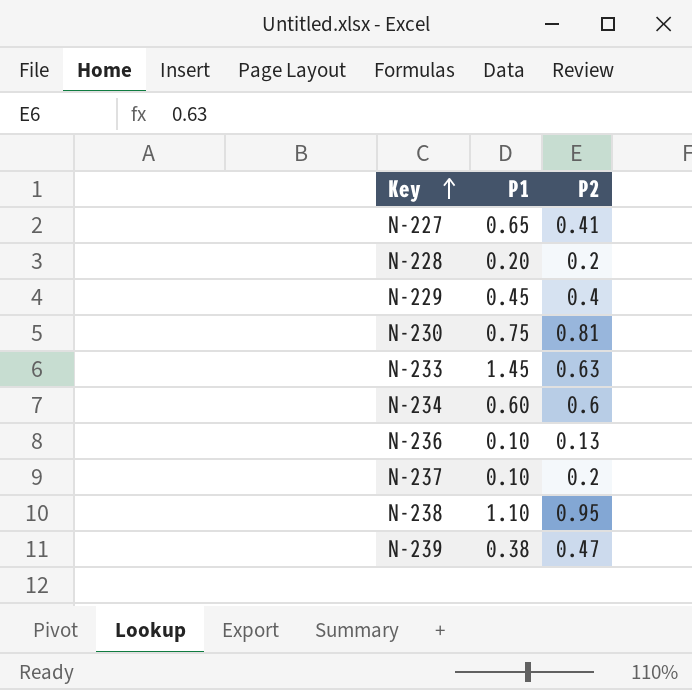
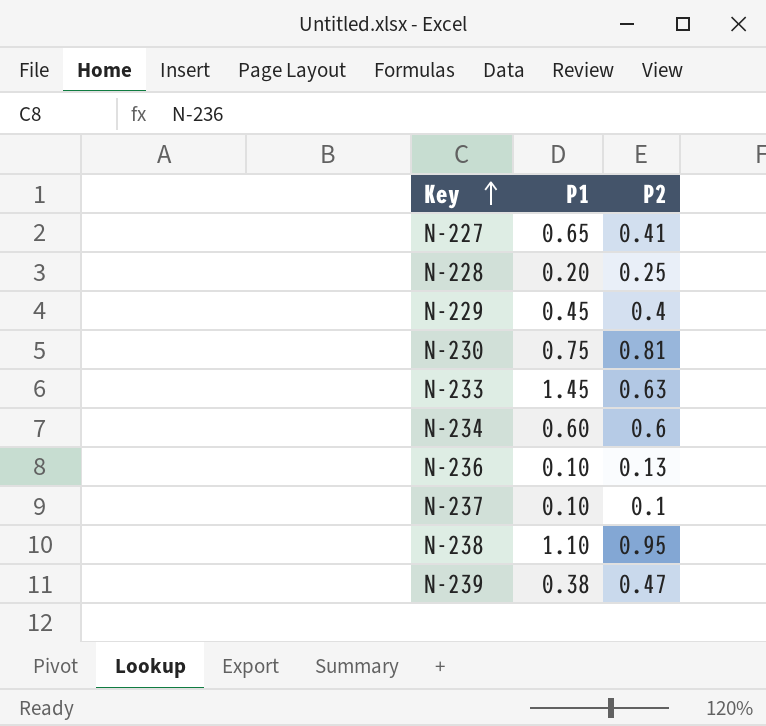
N-228 | P2: 0.2 -> 0.25
N-237 | P2: 0.2 -> 0.1

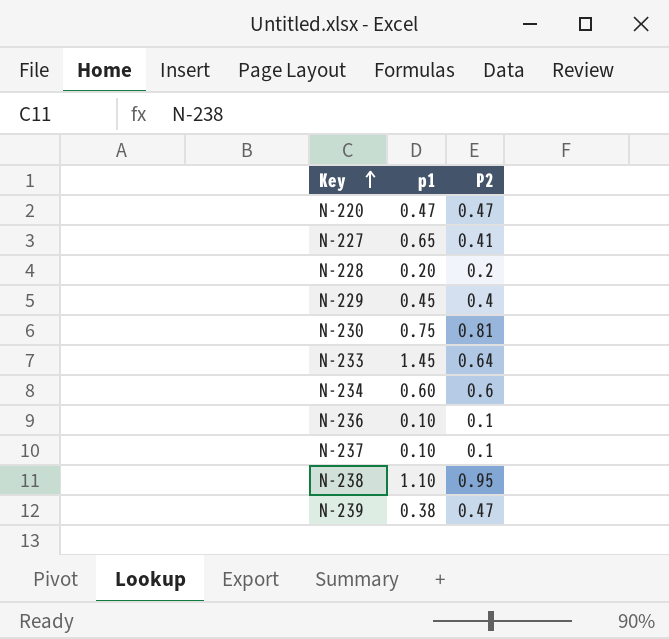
column name: P1 -> p1
row N-220: none -> 0.47 | 0.47
N-228 | P2: 0.25 -> 0.2
N-233 | P2: 0.63 -> 0.64
N-236 | P2: 0.13 -> 0.1

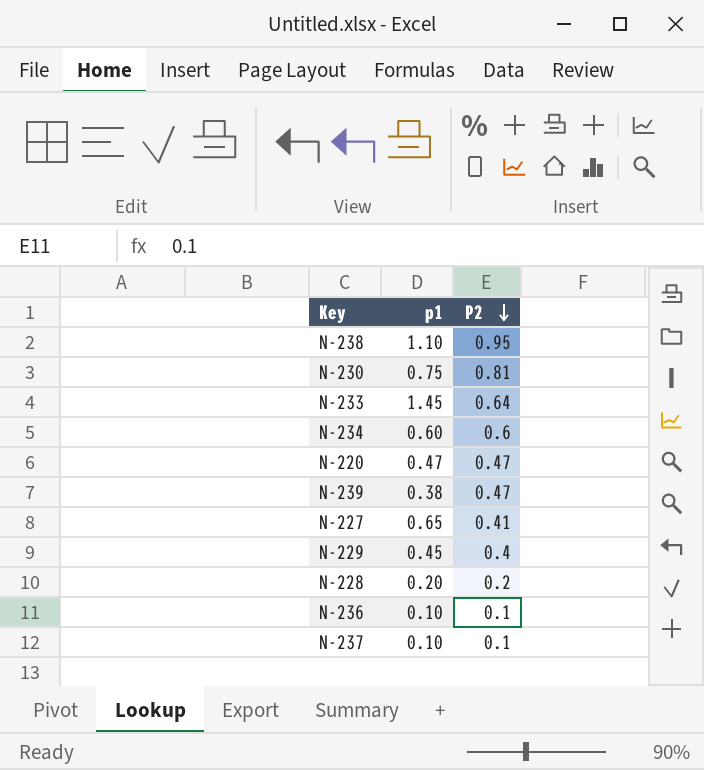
row order: Key ascending -> P2 descending

